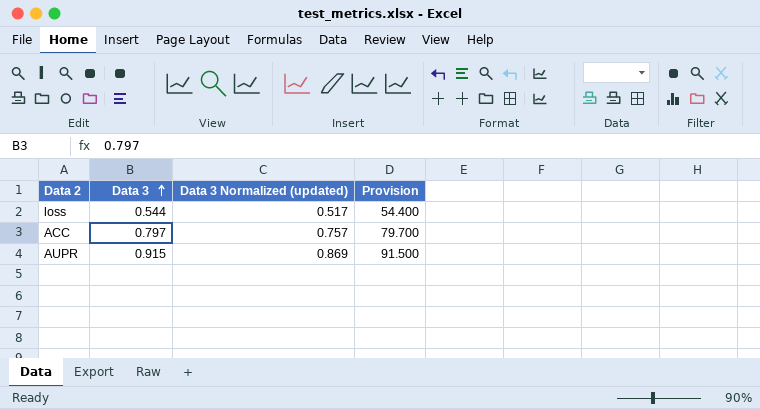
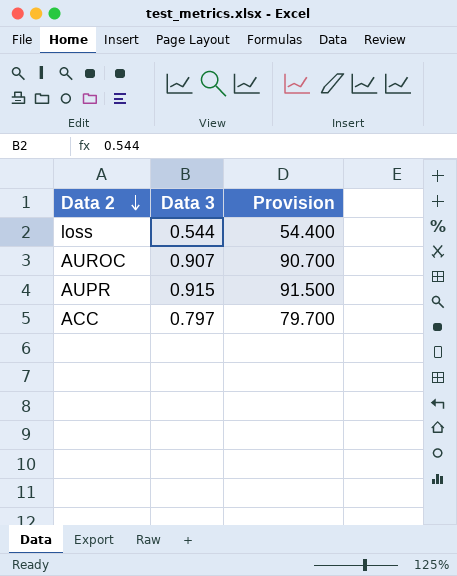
row order: Data 3 ascending -> Data 2 descending
column Data 3 Normalized (updated) | formula: [Data 3] * 0.95 -> none
row AUROC: none -> 0.907 | 90.700

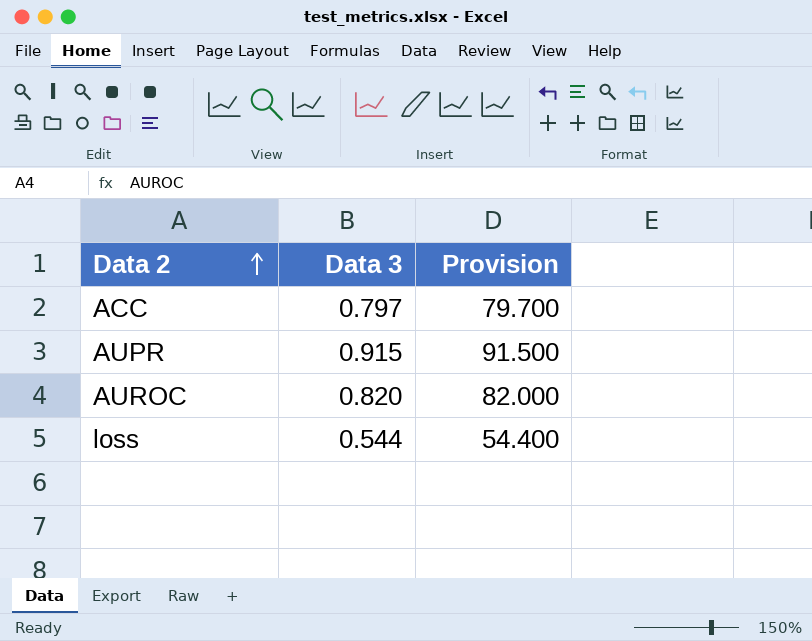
row order: Data 2 descending -> Data 2 ascending
AUROC | Data 3: 0.907 -> 0.820
AUROC | Provision: 90.700 -> 82.000

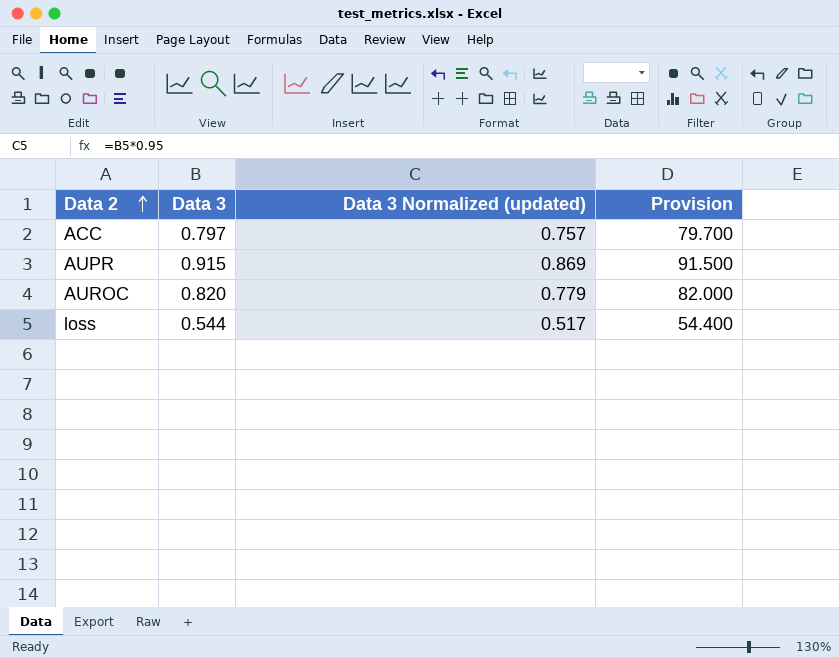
column Data 3 Normalized (updated) | formula: none -> [Data 3] * 0.95

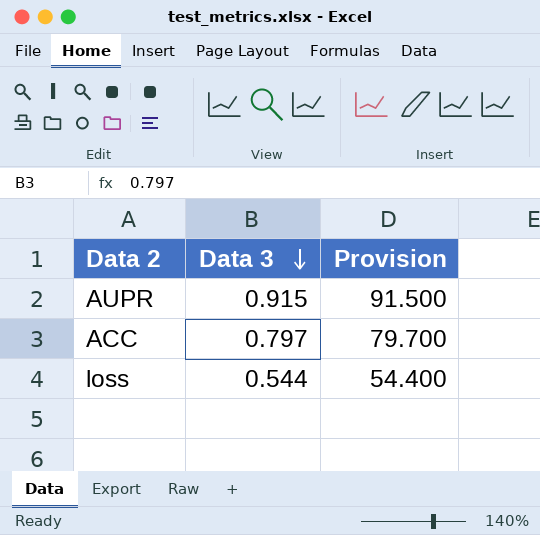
row order: Data 2 ascending -> Data 3 descending
column Data 3 Normalized (updated) | formula: [Data 3] * 0.95 -> none
row AUROC: 0.820 | 0.779 | 82.000 -> none

